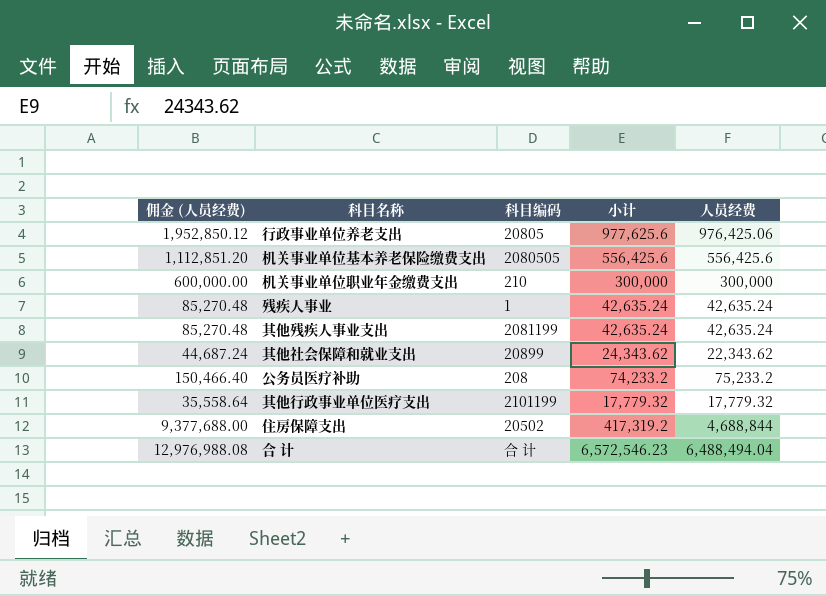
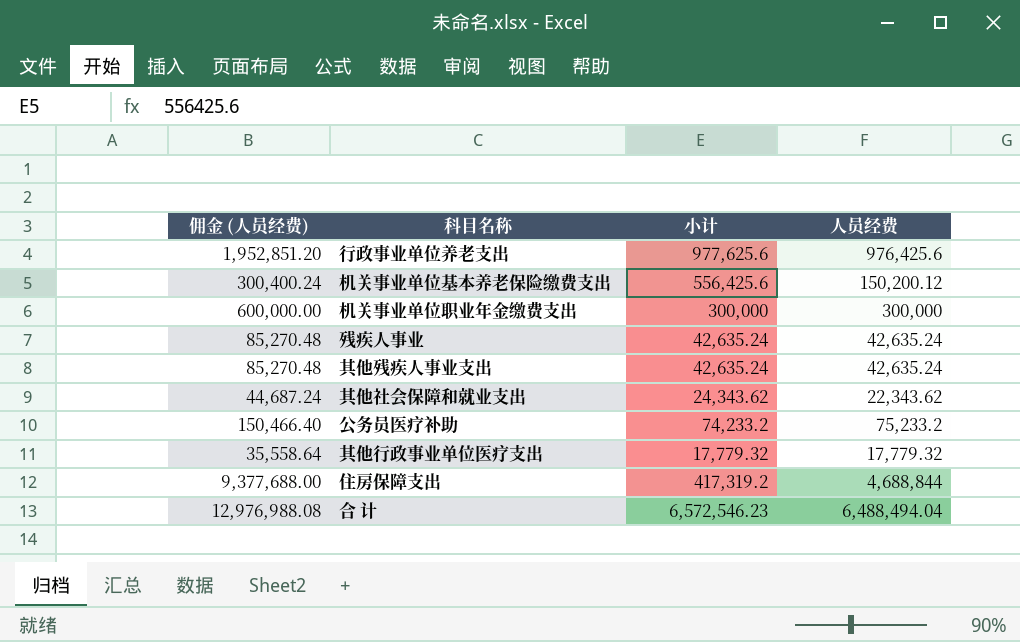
column 科目编码 | position: 3 -> none
行政事业单位养老支出 | 佣金 (人员经费): 1,952,850.12 -> 1,952,851.20
行政事业单位养老支出 | 人员经费: 976,425.06 -> 976,425.6
机关事业单位基本养老保险缴费支出 | 佣金 (人员经费): 1,112,851.20 -> 300,400.24
机关事业单位基本养老保险缴费支出 | 人员经费: 556,425.6 -> 150,200.12

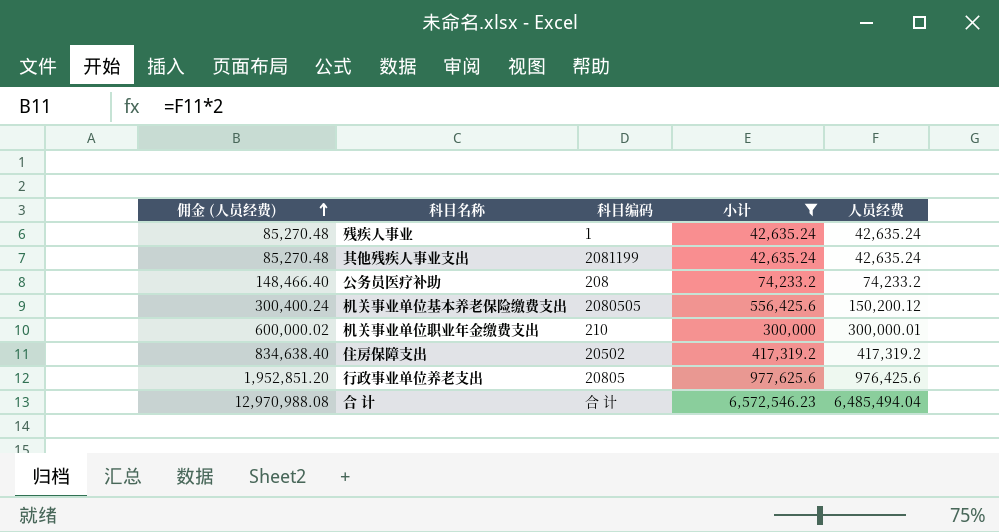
filter: none -> 小计 >= 42,635.24
row order: none -> 佣金 (人员经费) ascending
column 科目编码 | position: none -> 3
公务员医疗补助 | 佣金 (人员经费): 150,466.40 -> 148,466.40
公务员医疗补助 | 人员经费: 75,233.2 -> 74,233.2
机关事业单位职业年金缴费支出 | 佣金 (人员经费): 600,000.00 -> 600,000.02
机关事业单位职业年金缴费支出 | 人员经费: 300,000 -> 300,000.01
住房保障支出 | 佣金 (人员经费): 9,377,688.00 -> 834,638.40
住房保障支出 | 人员经费: 4,688,844 -> 417,319.2
合 计 | 佣金 (人员经费): 12,976,988.08 -> 12,970,988.08
合 计 | 人员经费: 6,488,494.04 -> 6,485,494.04

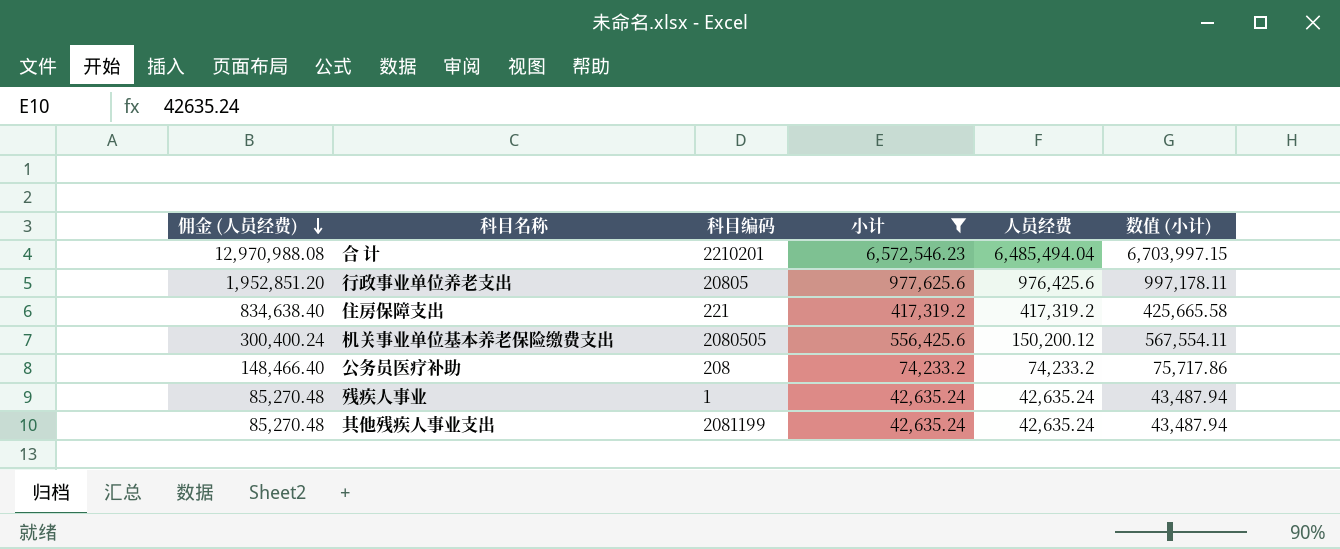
row order: 佣金 (人员经费) ascending -> 佣金 (人员经费) descending
column 数值 (小计) | formula: none -> [小计] * 1.02
row 机关事业单位职业年金缴费支出: 600,000.02 | 210 | 300,000 | 300,000.01 -> none
合 计 | 科目编码: 合 计 -> 2210201
住房保障支出 | 科目编码: 20502 -> 221

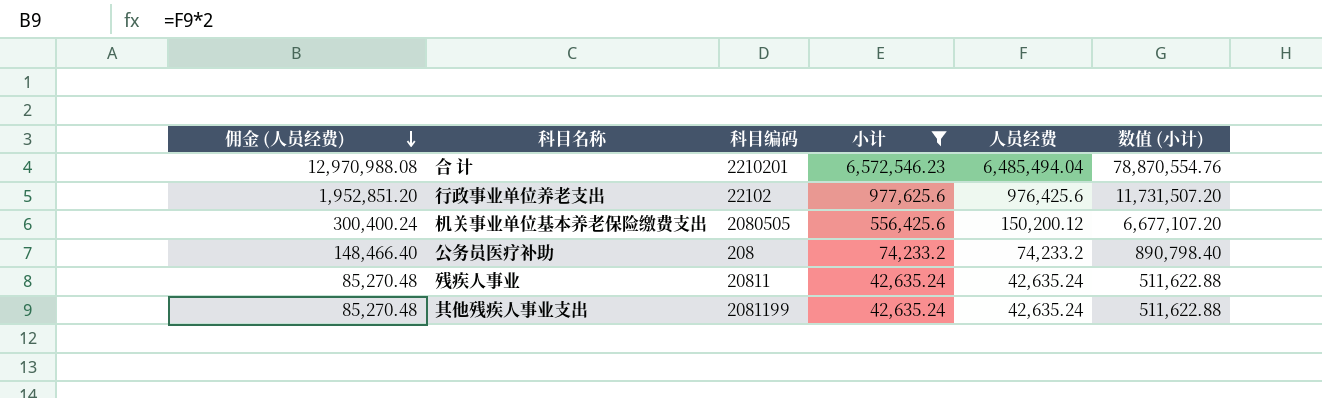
column 数值 (小计) | formula: [小计] * 1.02 -> [小计] * 12
row 住房保障支出: 834,638.40 | 221 | 417,319.2 | 417,319.2 | 425,665.58 -> none
行政事业单位养老支出 | 科目编码: 20805 -> 22102
残疾人事业 | 科目编码: 1 -> 20811

